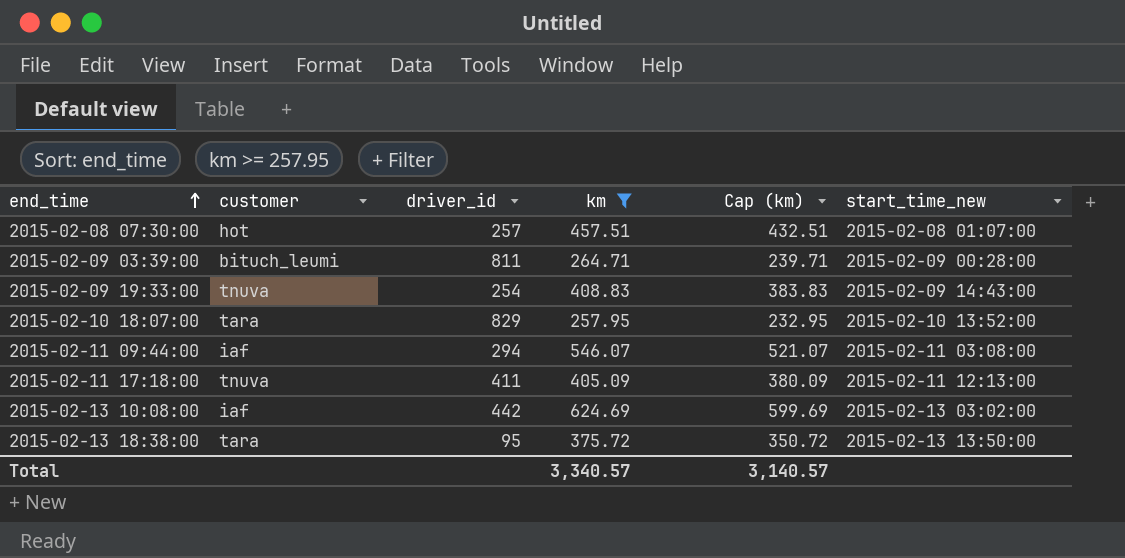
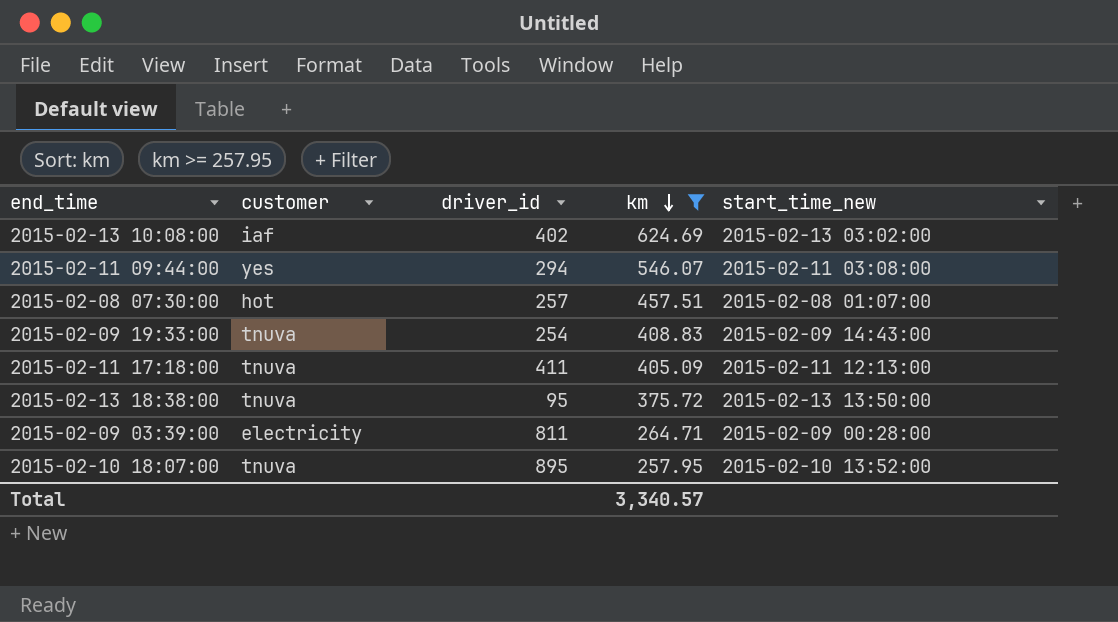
row order: end_time ascending -> km descending
column Cap (km) | formula: [km] - 25 -> none
2015-02-13 10:08:00 | driver_id: 442 -> 402
2015-02-11 09:44:00 | customer: iaf -> yes
2015-02-13 18:38:00 | customer: tara -> tnuva
2015-02-09 03:39:00 | customer: bituch_leumi -> electricity
2015-02-10 18:07:00 | customer: tara -> tnuva
2015-02-10 18:07:00 | driver_id: 829 -> 895

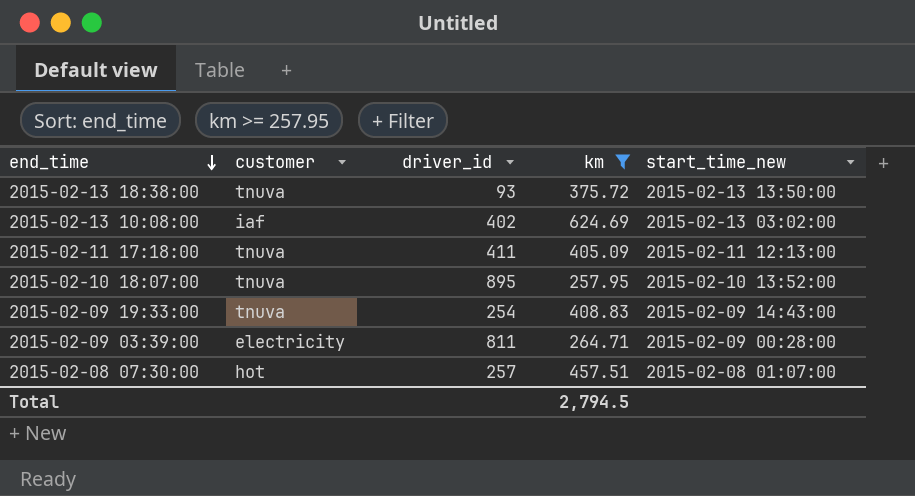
row order: km descending -> end_time descending
row 2015-02-11 09:44:00: yes | 294 | 546.07 | 2015-02-11 03:08:00 -> none
2015-02-13 18:38:00 | driver_id: 95 -> 93
Total | km: 3,340.57 -> 2,794.5

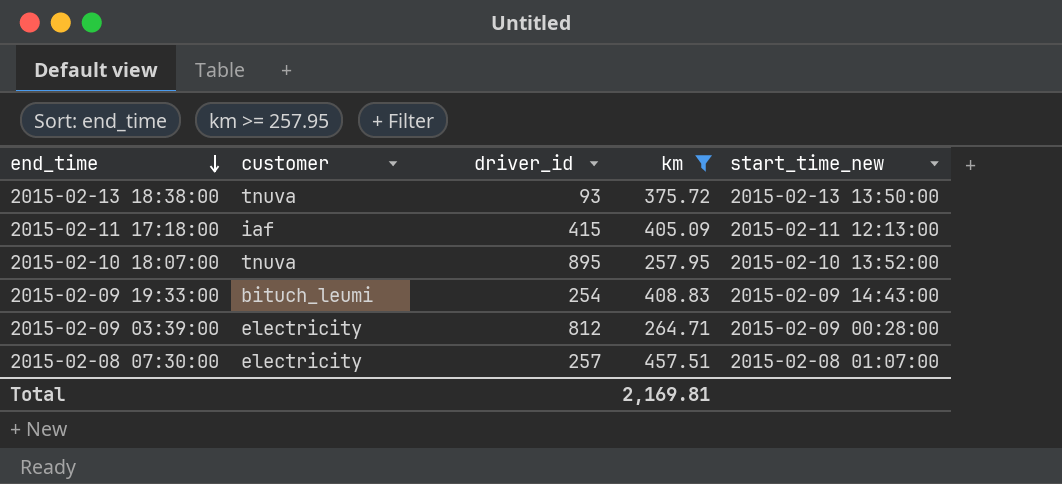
row 2015-02-13 10:08:00: iaf | 402 | 624.69 | 2015-02-13 03:02:00 -> none
2015-02-11 17:18:00 | customer: tnuva -> iaf
2015-02-11 17:18:00 | driver_id: 411 -> 415
2015-02-09 19:33:00 | customer: tnuva -> bituch_leumi
2015-02-09 03:39:00 | driver_id: 811 -> 812
2015-02-08 07:30:00 | customer: hot -> electricity
Total | km: 2,794.5 -> 2,169.81

